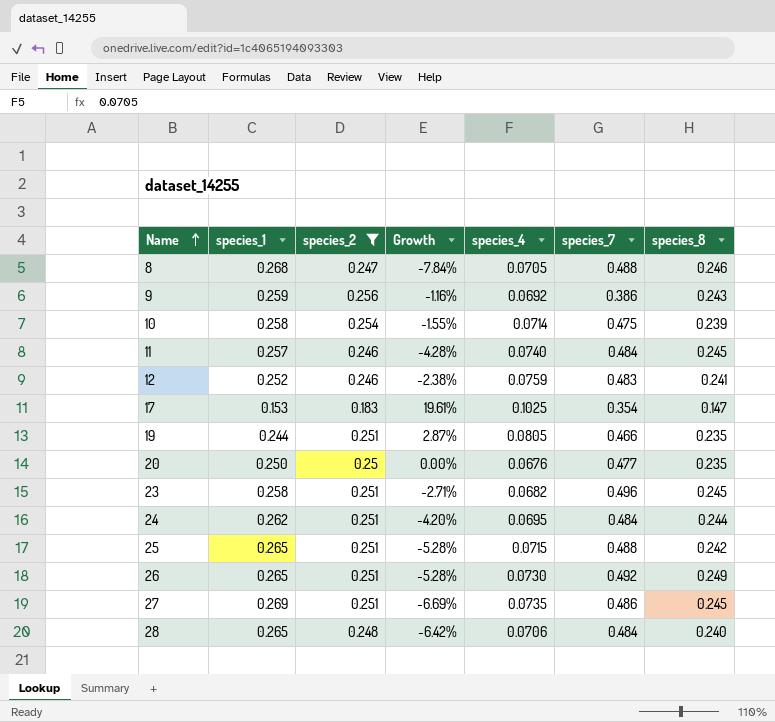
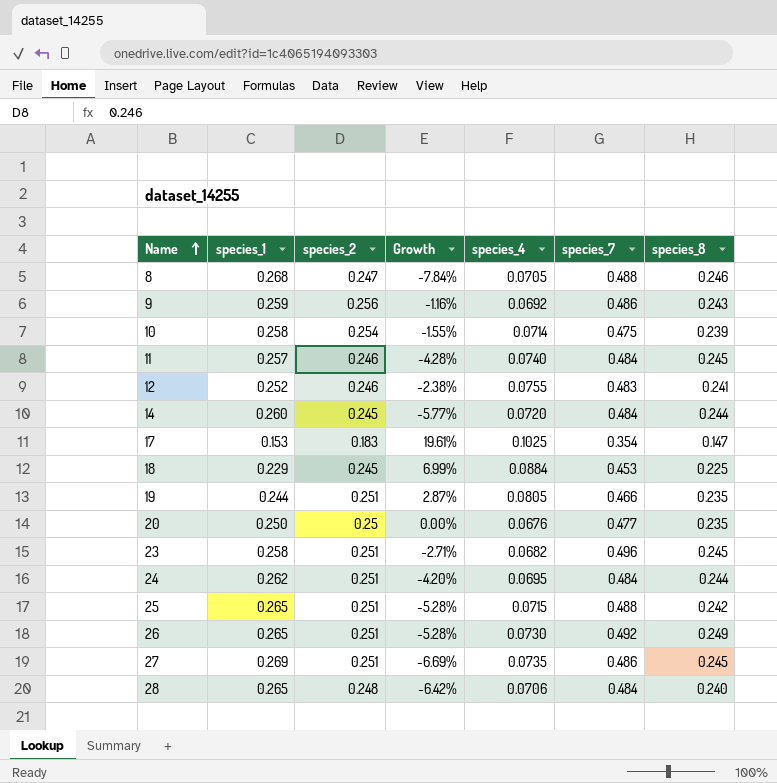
filter: species_2 != 0.245 -> none
9 | species_7: 0.386 -> 0.486
12 | species_4: 0.0759 -> 0.0755

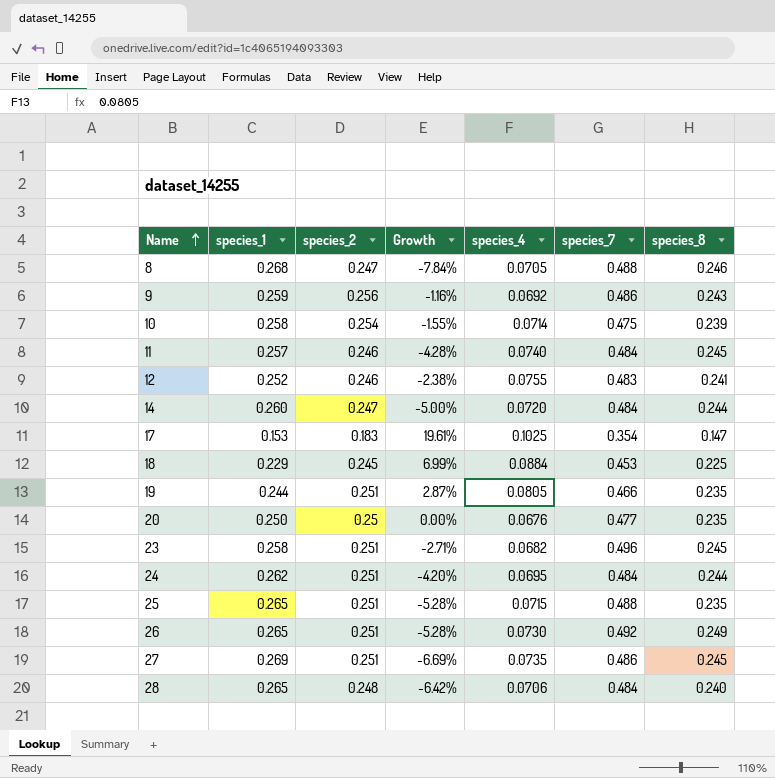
14 | species_2: 0.245 -> 0.247
14 | Growth: -5.77% -> -5.00%
25 | species_8: 0.242 -> 0.235

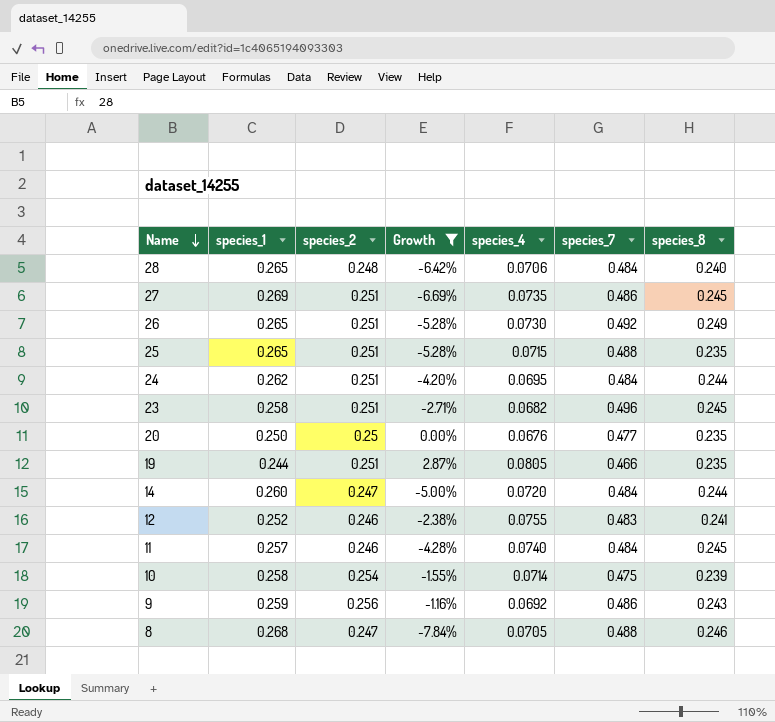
filter: none -> Growth <= 2.87%
row order: Name ascending -> Name descending

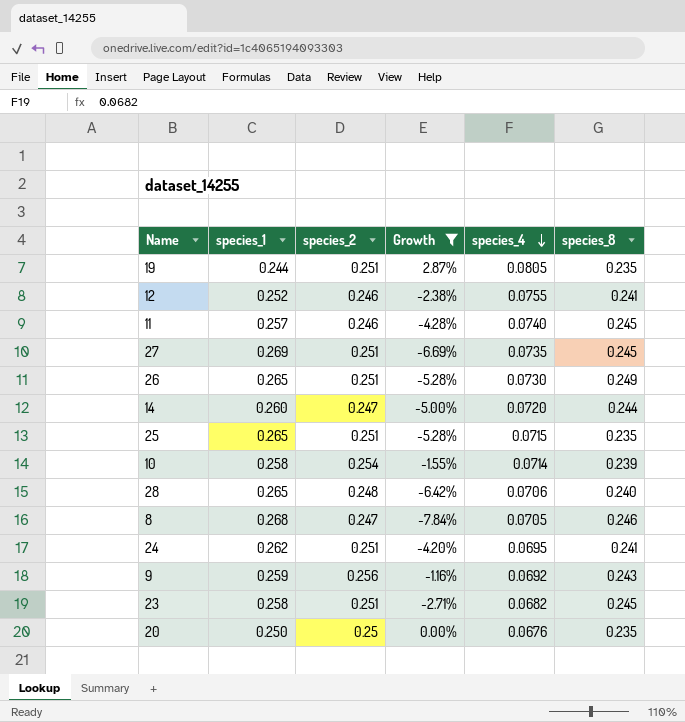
row order: Name descending -> species_4 descending
column species_7 | position: 6 -> none
24 | species_8: 0.244 -> 0.241

